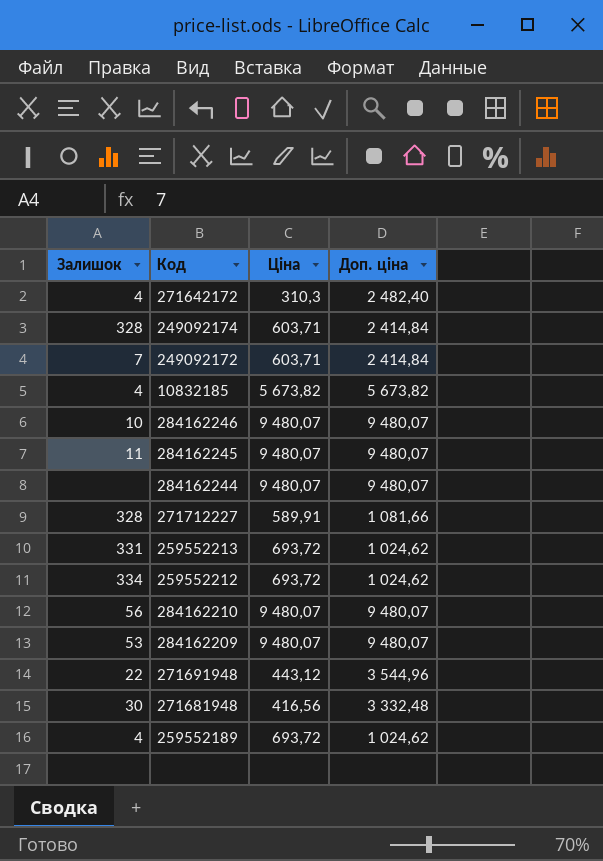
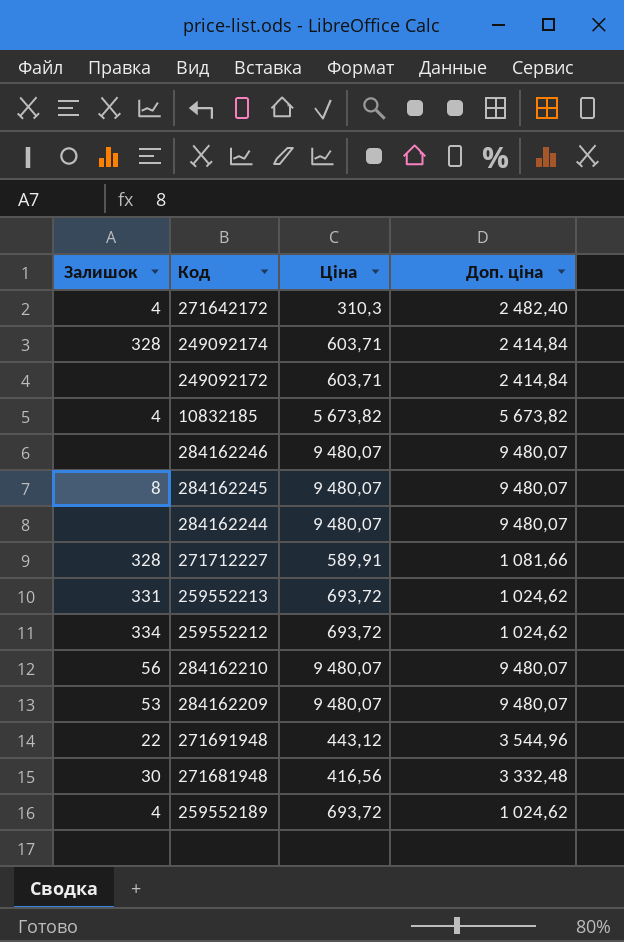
249092172 | Залишок: 7 -> none
284162246 | Залишок: 10 -> none
284162245 | Залишок: 11 -> 8

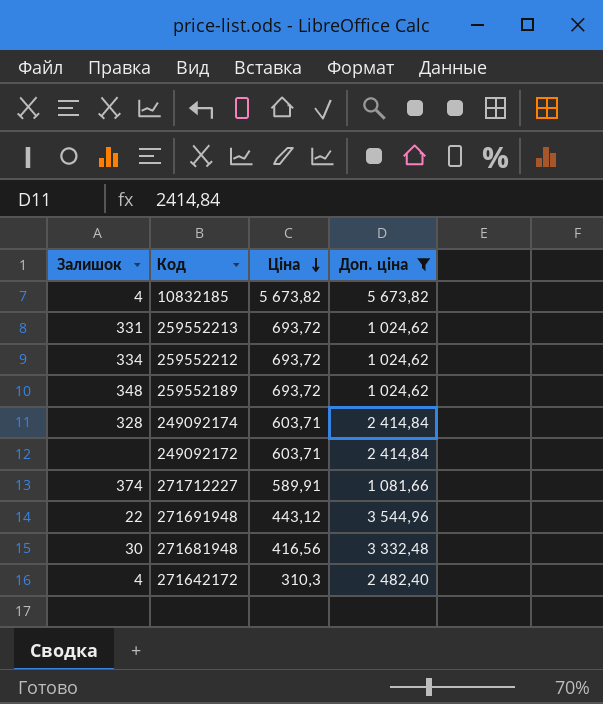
filter: none -> Доп. ціна != 9 480,07
row order: none -> Ціна descending
259552189 | Залишок: 4 -> 348
271712227 | Залишок: 328 -> 374

